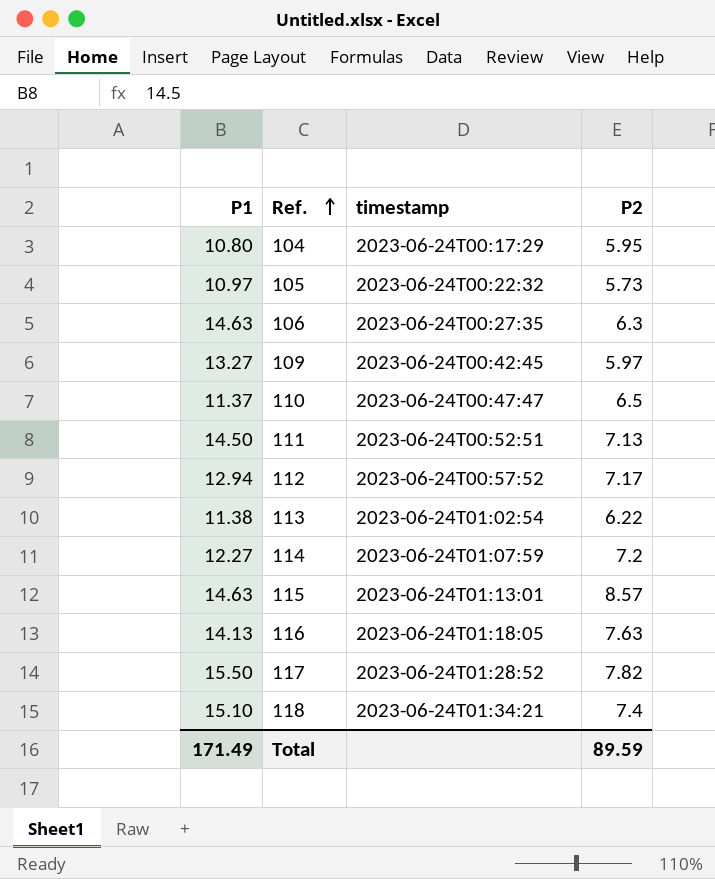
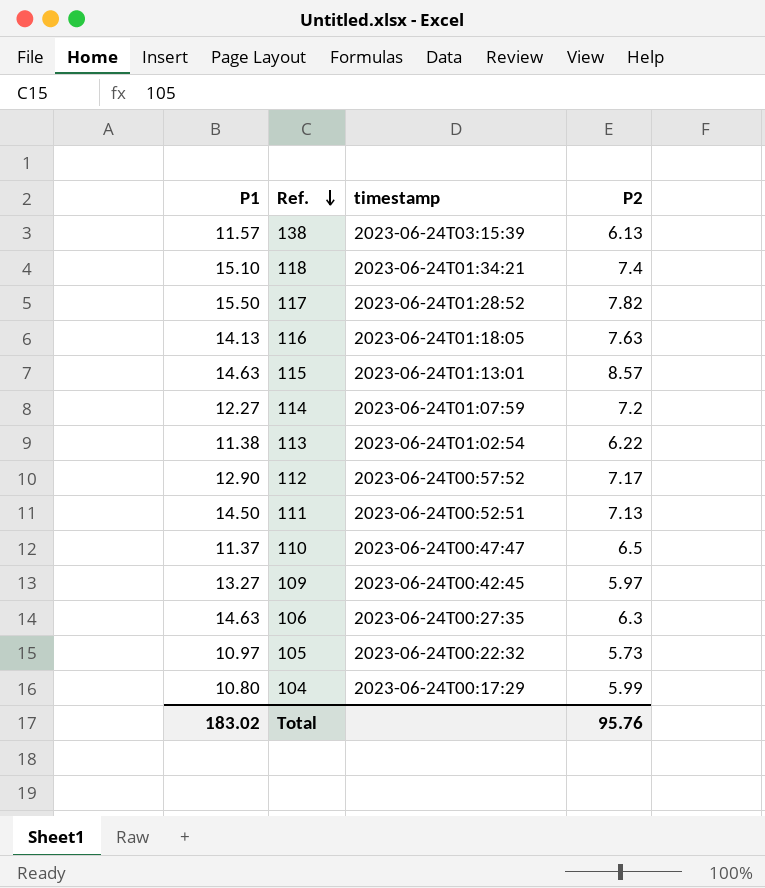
row order: Ref. ascending -> Ref. descending
row 138: none -> 11.57 | 2023-06-24T03:15:39 | 6.13
112 | P1: 12.94 -> 12.90
104 | P2: 5.95 -> 5.99
Total | P1: 171.49 -> 183.02
Total | P2: 89.59 -> 95.76

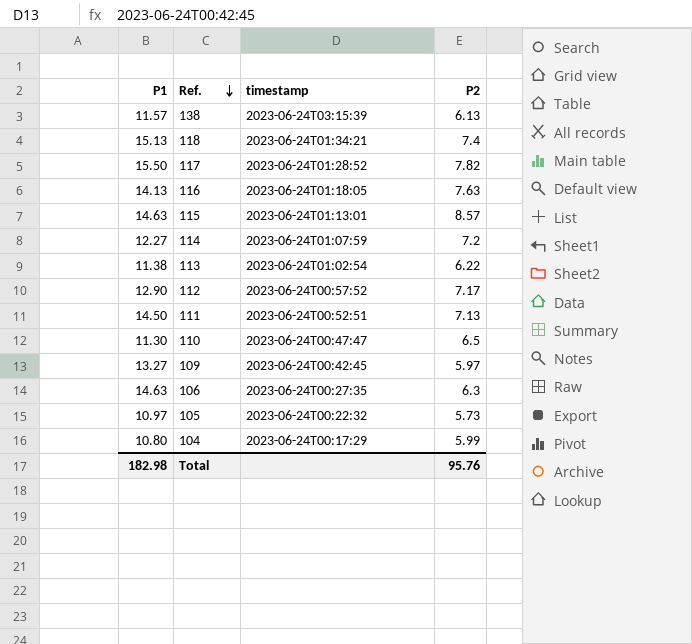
118 | P1: 15.10 -> 15.13
110 | P1: 11.37 -> 11.30
Total | P1: 183.02 -> 182.98

